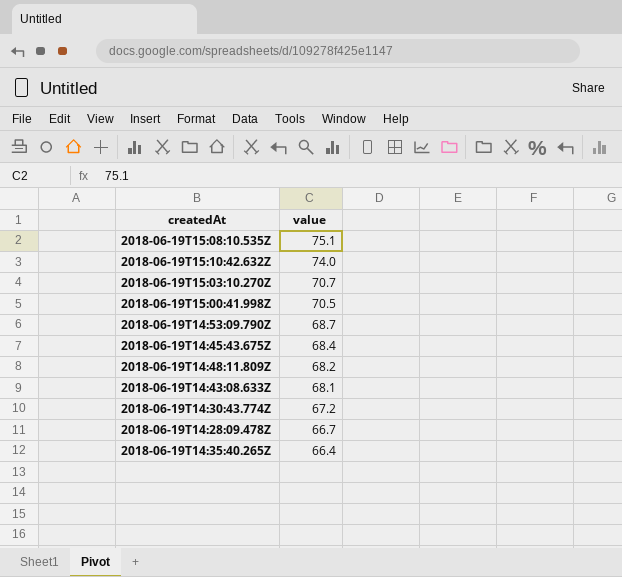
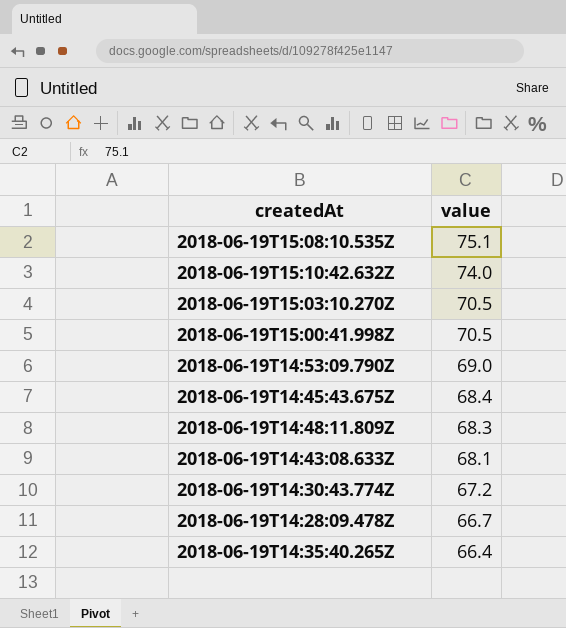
2018-06-19T15:03:10.270Z | value: 70.7 -> 70.5
2018-06-19T14:53:09.790Z | value: 68.7 -> 69.0
2018-06-19T14:48:11.809Z | value: 68.2 -> 68.3

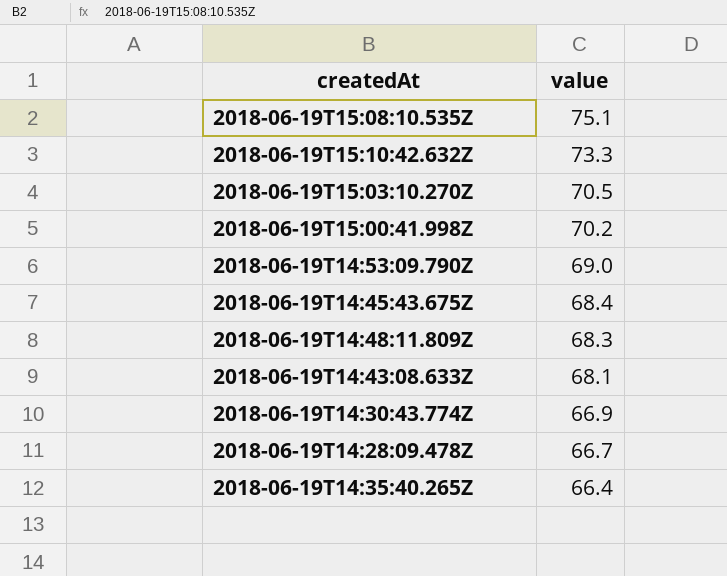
2018-06-19T15:10:42.632Z | value: 74.0 -> 73.3
2018-06-19T15:00:41.998Z | value: 70.5 -> 70.2
2018-06-19T14:30:43.774Z | value: 67.2 -> 66.9

